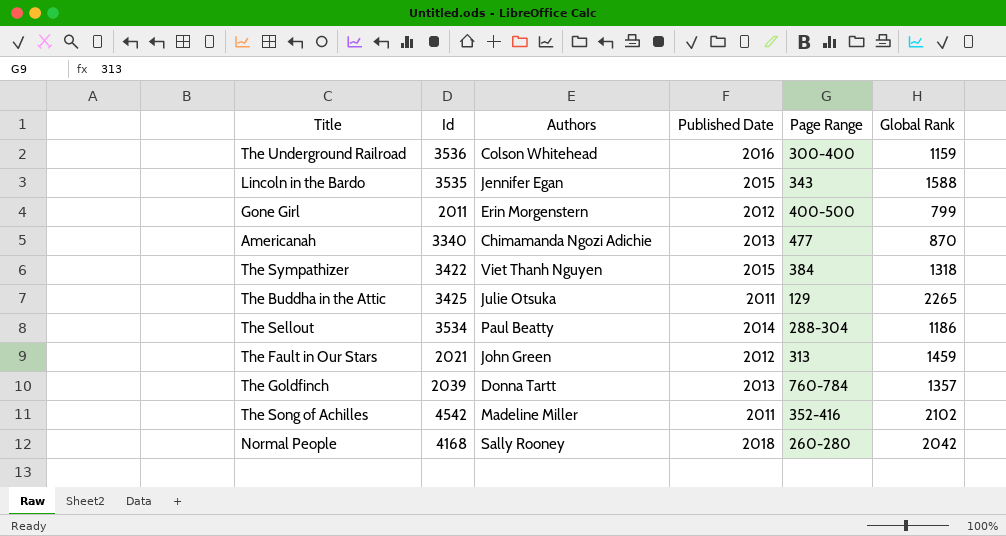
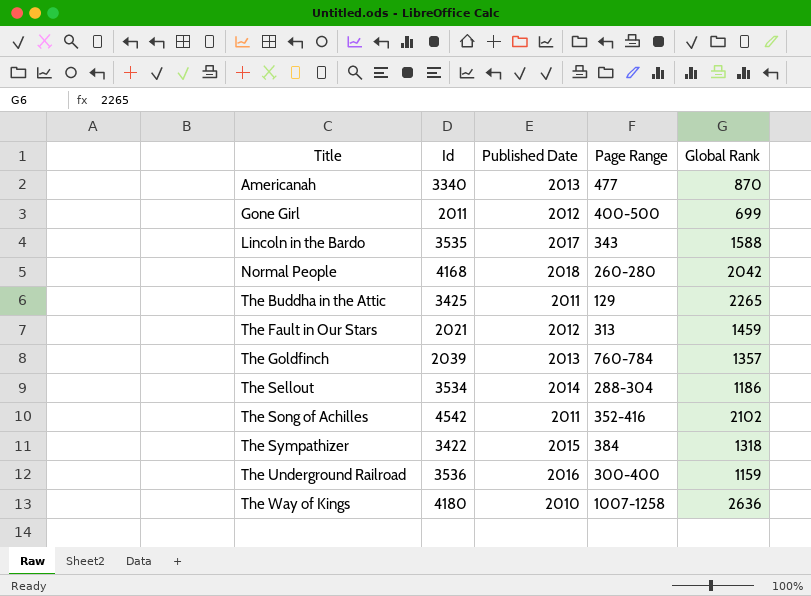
row order: none -> Title ascending
column Authors | position: 3 -> none
Gone Girl | Global Rank: 799 -> 699
Lincoln in the Bardo | Published Date: 2015 -> 2017
row The Way of Kings: none -> 4180 | 2010 | 1007-1258 | 2636

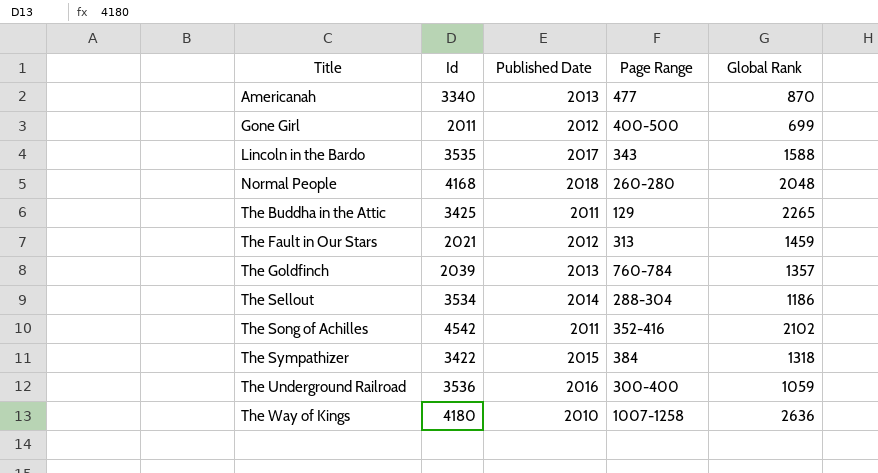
Normal People | Global Rank: 2042 -> 2048
The Underground Railroad | Global Rank: 1159 -> 1059

